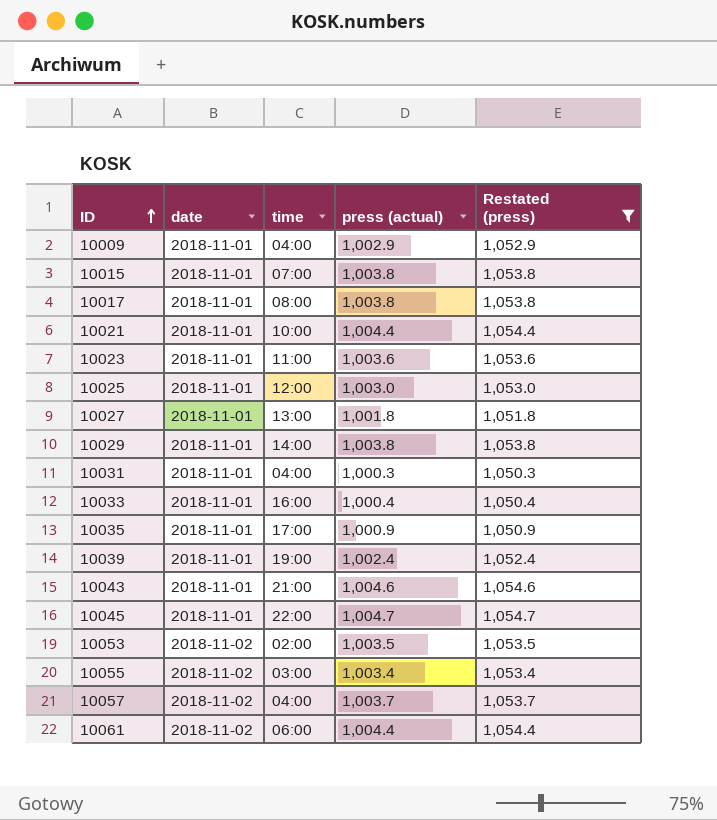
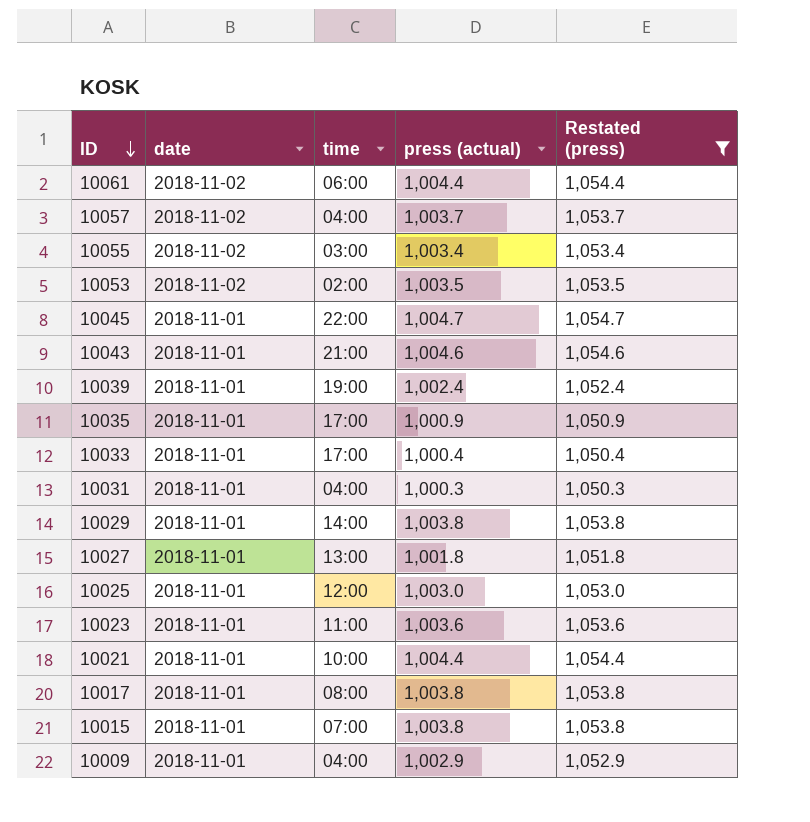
row order: ID ascending -> ID descending
10033 | time: 16:00 -> 17:00

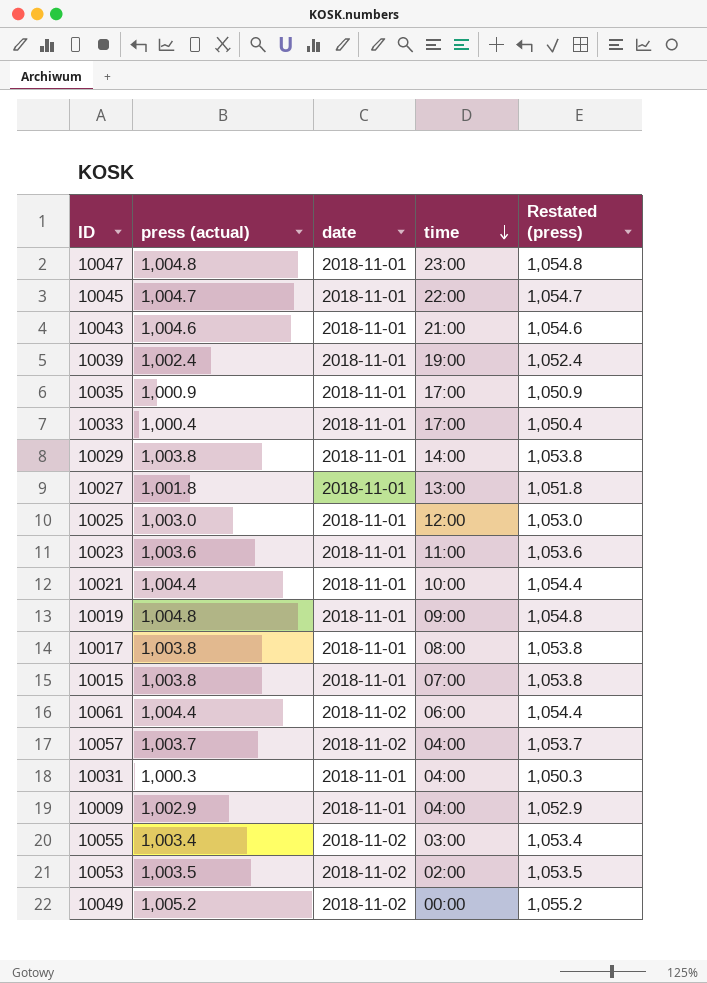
filter: Restated (press) <= 1,054.7 -> none
row order: ID descending -> time descending
column press (actual) | position: 4 -> 2

